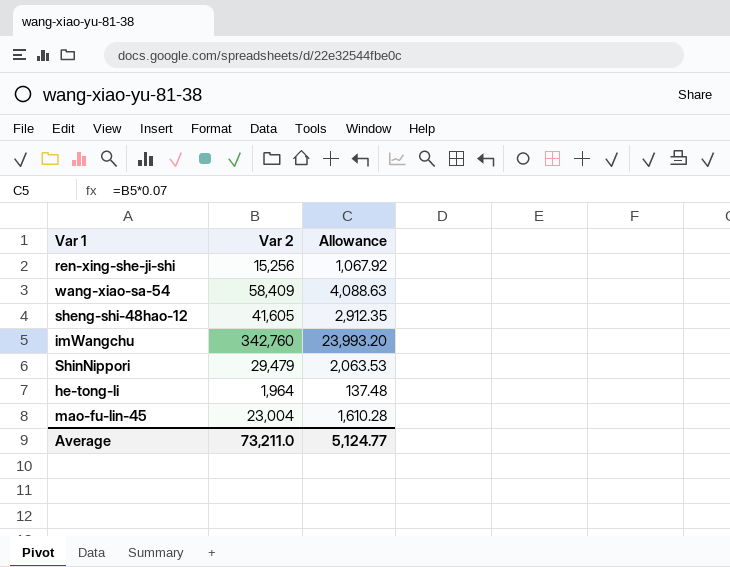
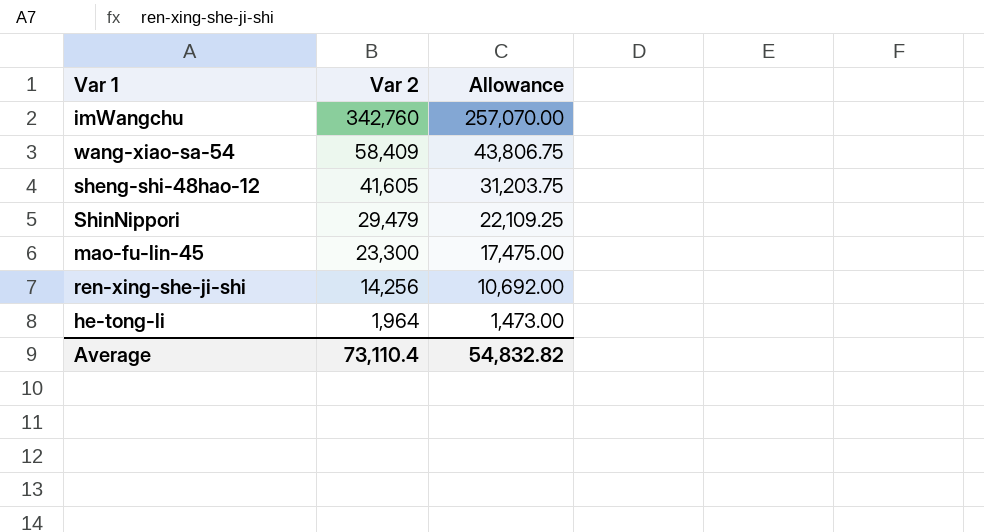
row order: none -> Var 2 descending
column Allowance | formula: [Var 2] * 0.07 -> [Var 2] * 0.75
mao-fu-lin-45 | Var 2: 23,004 -> 23,300
ren-xing-she-ji-shi | Var 2: 15,256 -> 14,256
Average | Var 2: 73,211.0 -> 73,110.4
Average | Allowance: 5,124.77 -> 54,832.82

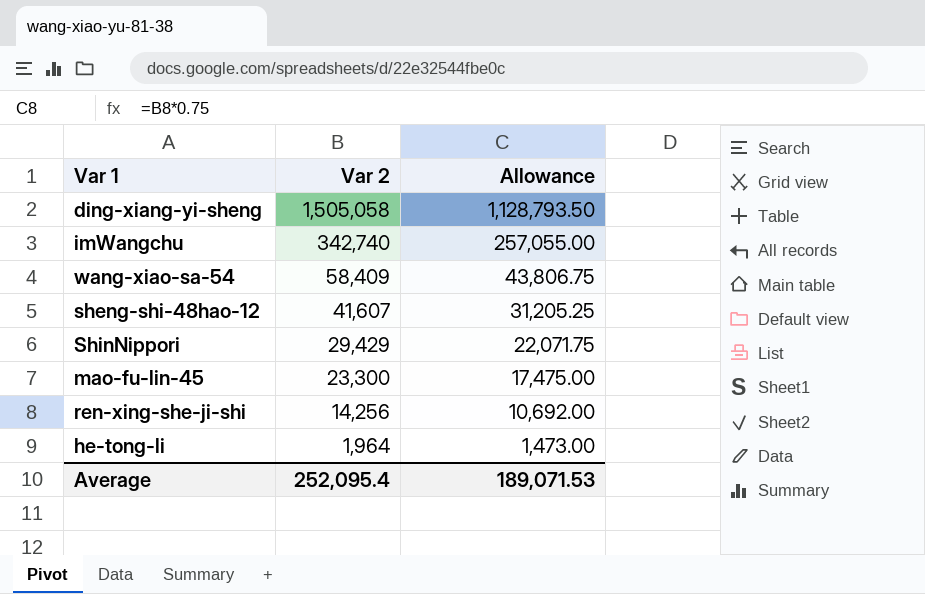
row ding-xiang-yi-sheng: none -> 1,505,058 | 1,128,793.50
imWangchu | Var 2: 342,760 -> 342,740
imWangchu | Allowance: 257,070.00 -> 257,055.00
sheng-shi-48hao-12 | Var 2: 41,605 -> 41,607
sheng-shi-48hao-12 | Allowance: 31,203.75 -> 31,205.25
ShinNippori | Var 2: 29,479 -> 29,429
ShinNippori | Allowance: 22,109.25 -> 22,071.75
Average | Var 2: 73,110.4 -> 252,095.4
Average | Allowance: 54,832.82 -> 189,071.53

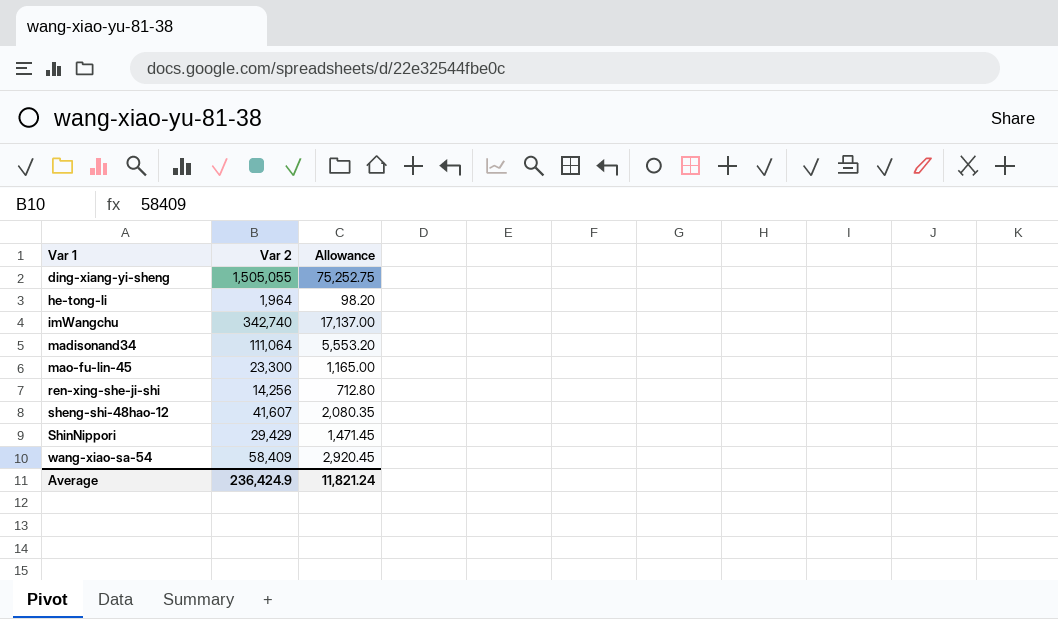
row order: Var 2 descending -> Var 1 ascending
column Allowance | formula: [Var 2] * 0.75 -> [Var 2] * 0.05
ding-xiang-yi-sheng | Var 2: 1,505,058 -> 1,505,055
row madisonand34: none -> 111,064 | 5,553.20
Average | Var 2: 252,095.4 -> 236,424.9
Average | Allowance: 189,071.53 -> 11,821.24

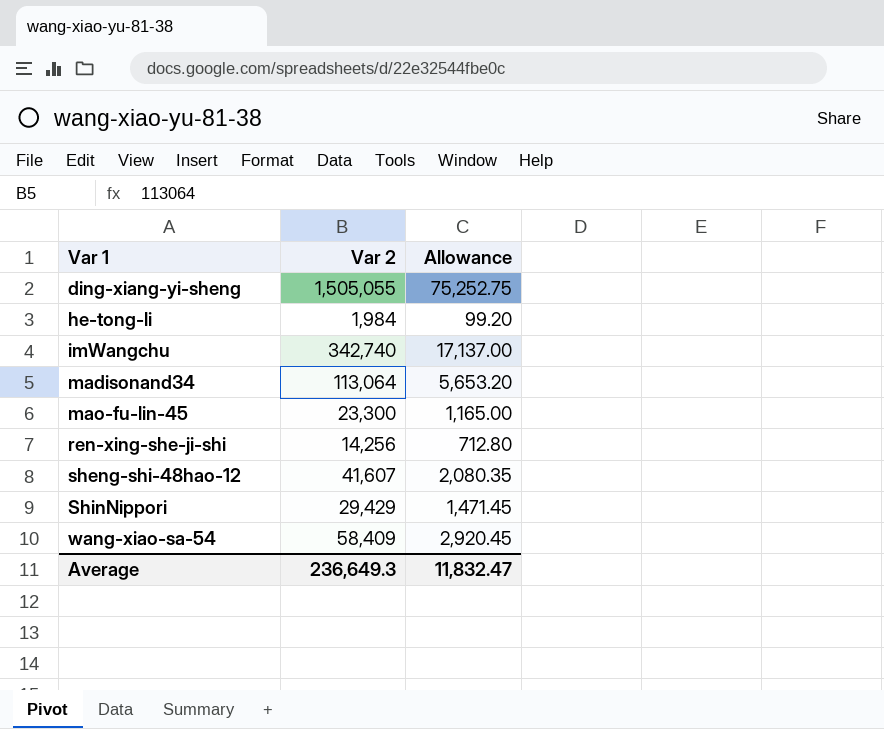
he-tong-li | Var 2: 1,964 -> 1,984
he-tong-li | Allowance: 98.20 -> 99.20
madisonand34 | Var 2: 111,064 -> 113,064
madisonand34 | Allowance: 5,553.20 -> 5,653.20
Average | Var 2: 236,424.9 -> 236,649.3
Average | Allowance: 11,821.24 -> 11,832.47

